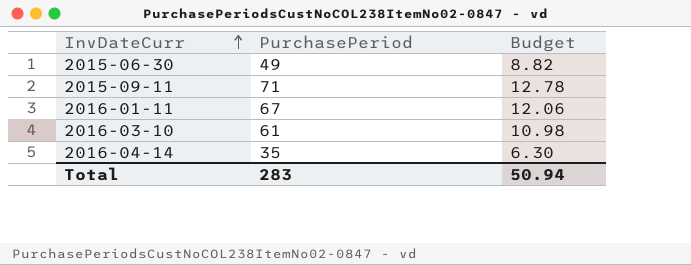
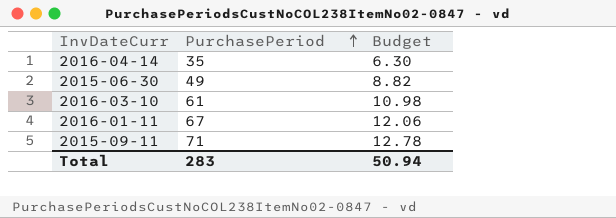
row order: InvDateCurr ascending -> PurchasePeriod ascending

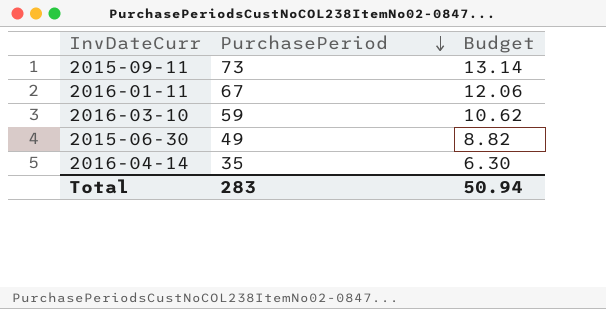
row order: PurchasePeriod ascending -> PurchasePeriod descending
2015-09-11 | PurchasePeriod: 71 -> 73
2015-09-11 | Budget: 12.78 -> 13.14
2016-03-10 | PurchasePeriod: 61 -> 59
2016-03-10 | Budget: 10.98 -> 10.62

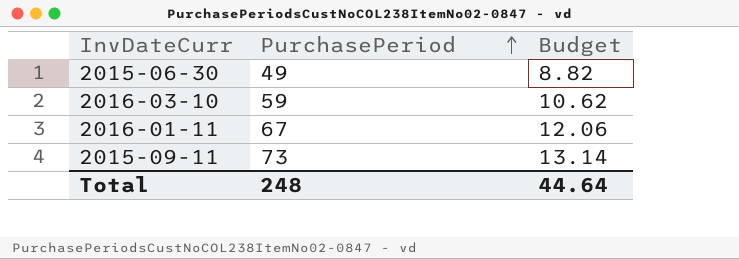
row order: PurchasePeriod descending -> PurchasePeriod ascending
row 2016-04-14: 35 | 6.30 -> none
Total | PurchasePeriod: 283 -> 248
Total | Budget: 50.94 -> 44.64

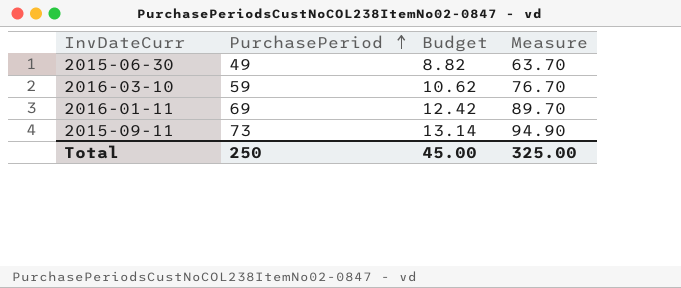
column Measure | formula: none -> [PurchasePeriod] * 1.3
2016-01-11 | PurchasePeriod: 67 -> 69
2016-01-11 | Budget: 12.06 -> 12.42
Total | PurchasePeriod: 248 -> 250
Total | Budget: 44.64 -> 45.00

